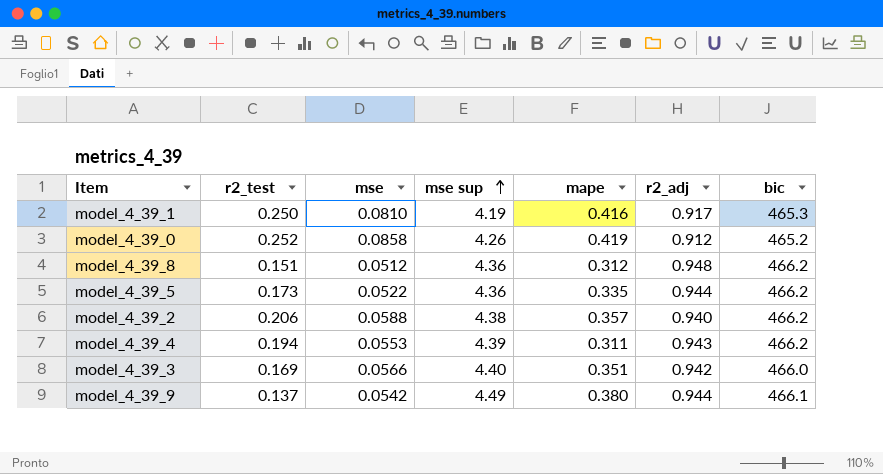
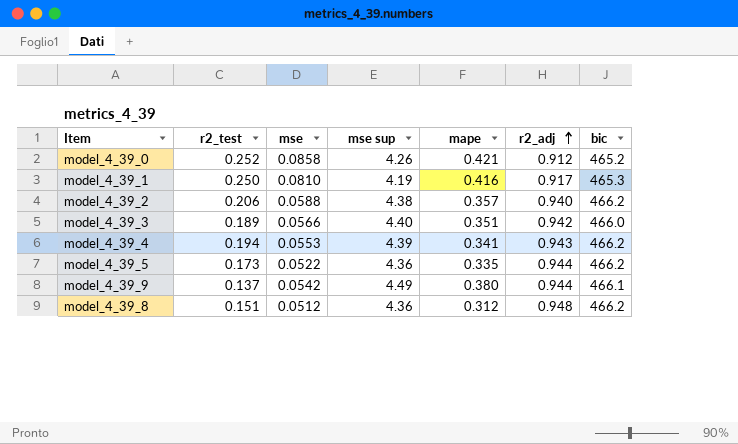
row order: mse sup ascending -> r2_adj ascending
model_4_39_0 | mape: 0.419 -> 0.421
model_4_39_3 | r2_test: 0.169 -> 0.189
model_4_39_4 | mape: 0.311 -> 0.341

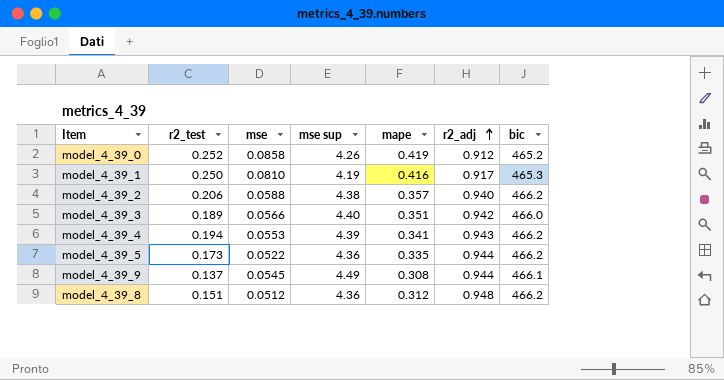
model_4_39_0 | mape: 0.421 -> 0.419
model_4_39_9 | mse: 0.0542 -> 0.0545
model_4_39_9 | mape: 0.380 -> 0.308

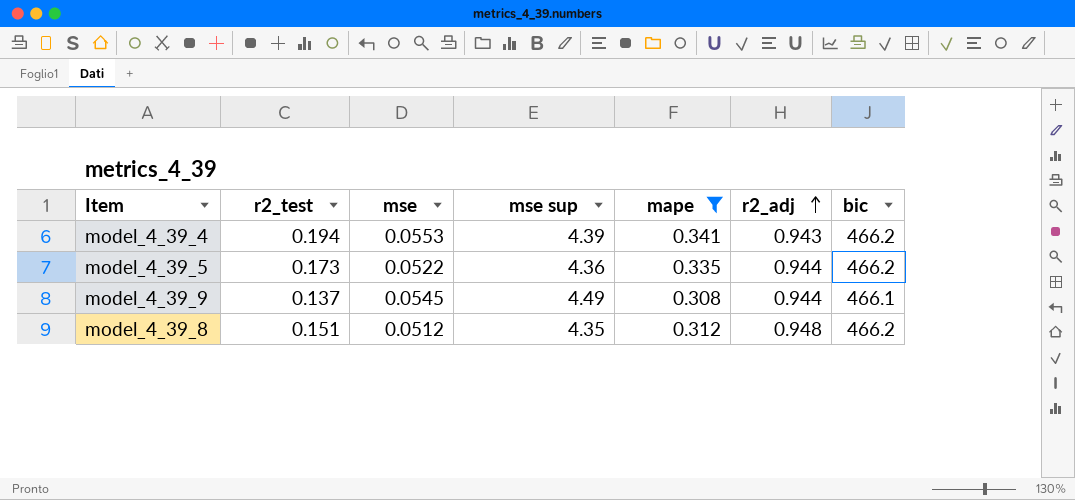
filter: none -> mape <= 0.341
model_4_39_8 | mse sup: 4.36 -> 4.35

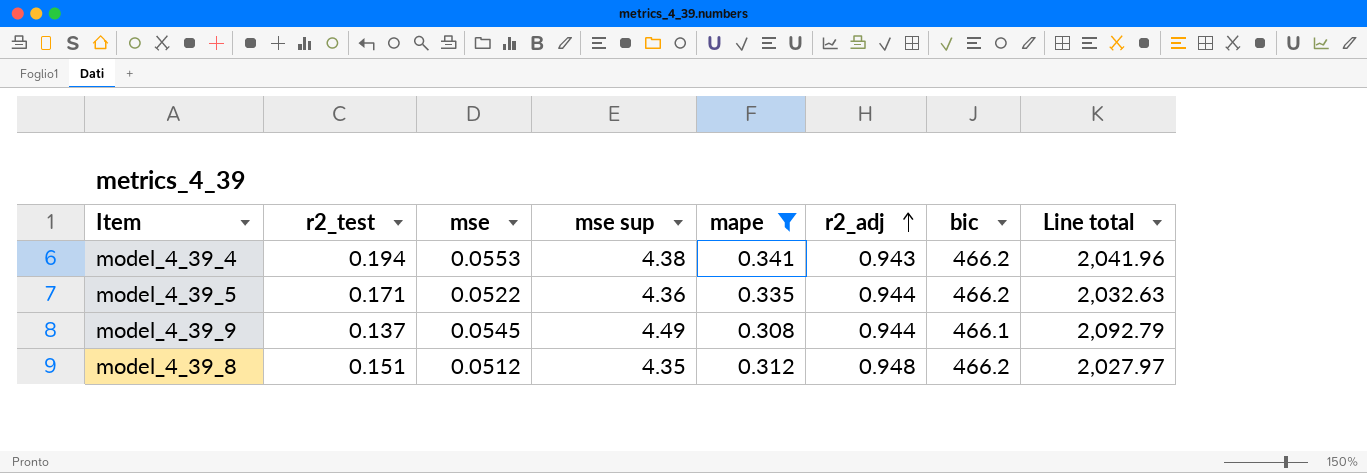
column Line total | formula: none -> [mse sup] * [bic]
model_4_39_4 | mse sup: 4.39 -> 4.38
model_4_39_5 | r2_test: 0.173 -> 0.171

